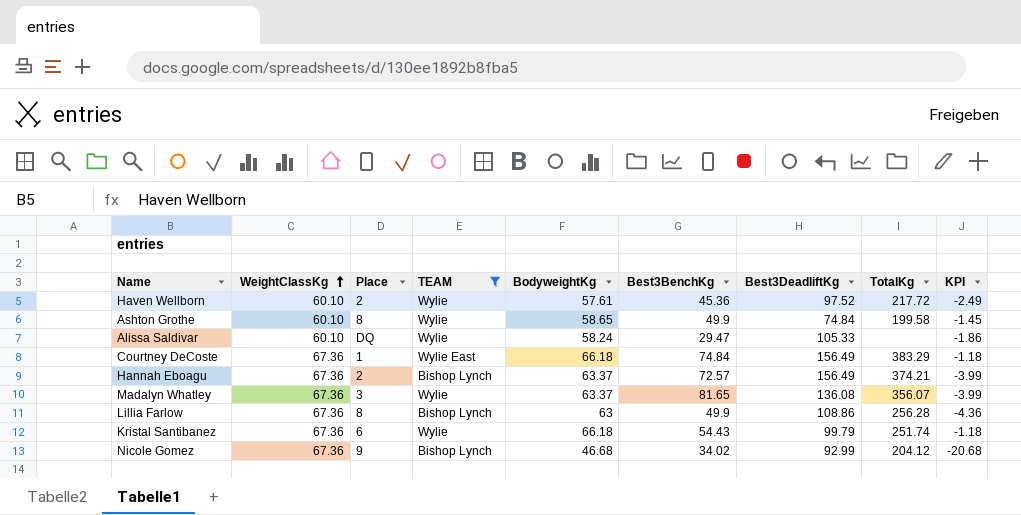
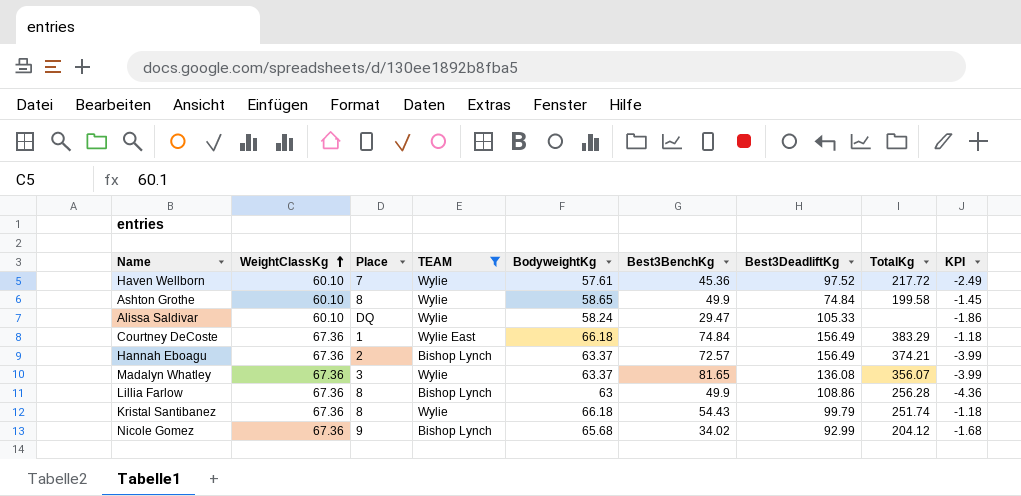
Haven Wellborn | Place: 2 -> 7
Kristal Santibanez | Place: 6 -> 8
Nicole Gomez | BodyweightKg: 46.68 -> 65.68
Nicole Gomez | KPI: -20.68 -> -1.68

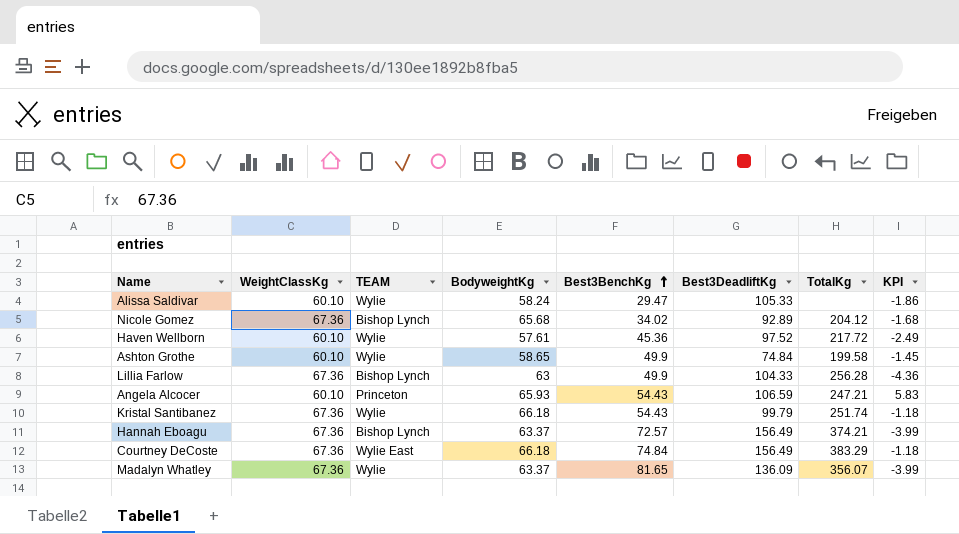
filter: TEAM != Princeton -> none
row order: WeightClassKg ascending -> Best3BenchKg ascending
column Place | position: 3 -> none
Nicole Gomez | Best3DeadliftKg: 92.99 -> 92.89
Lillia Farlow | Best3DeadliftKg: 108.86 -> 104.33
Madalyn Whatley | Best3DeadliftKg: 136.08 -> 136.09

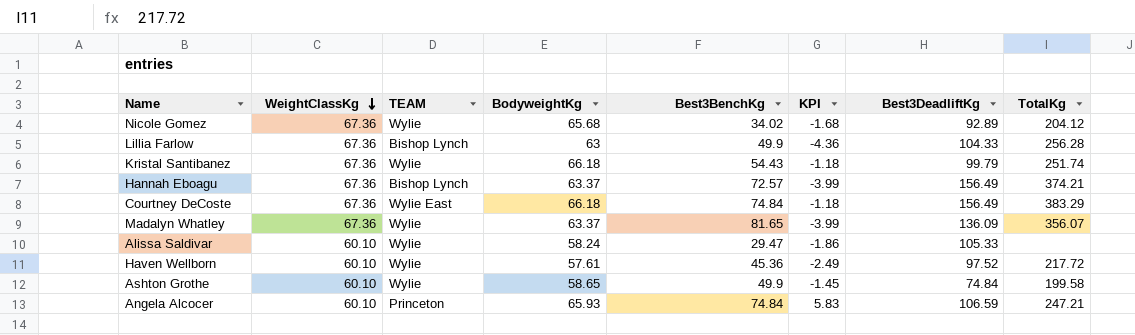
row order: Best3BenchKg ascending -> WeightClassKg descending
column KPI | position: 8 -> 6
Nicole Gomez | TEAM: Bishop Lynch -> Wylie
Angela Alcocer | Best3BenchKg: 54.43 -> 74.84

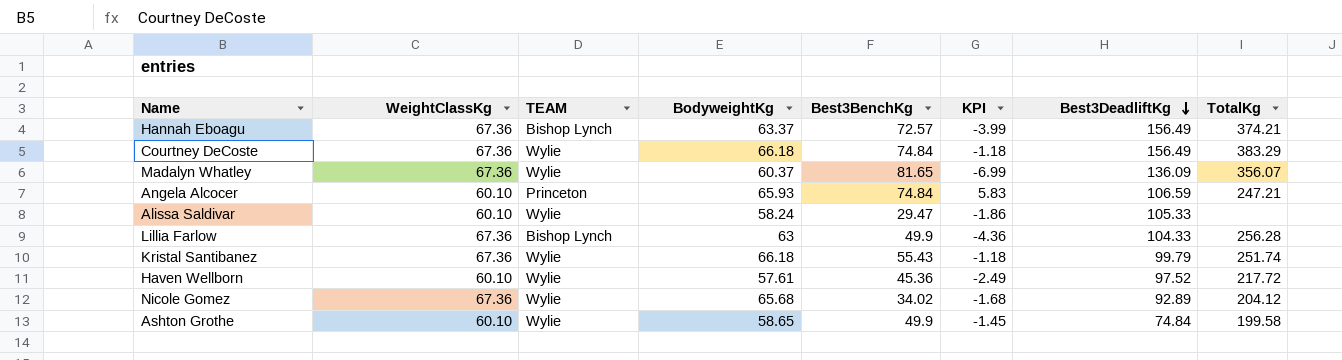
row order: WeightClassKg descending -> Best3DeadliftKg descending
Courtney DeCoste | TEAM: Wylie East -> Wylie
Madalyn Whatley | BodyweightKg: 63.37 -> 60.37
Madalyn Whatley | KPI: -3.99 -> -6.99
Kristal Santibanez | Best3BenchKg: 54.43 -> 55.43

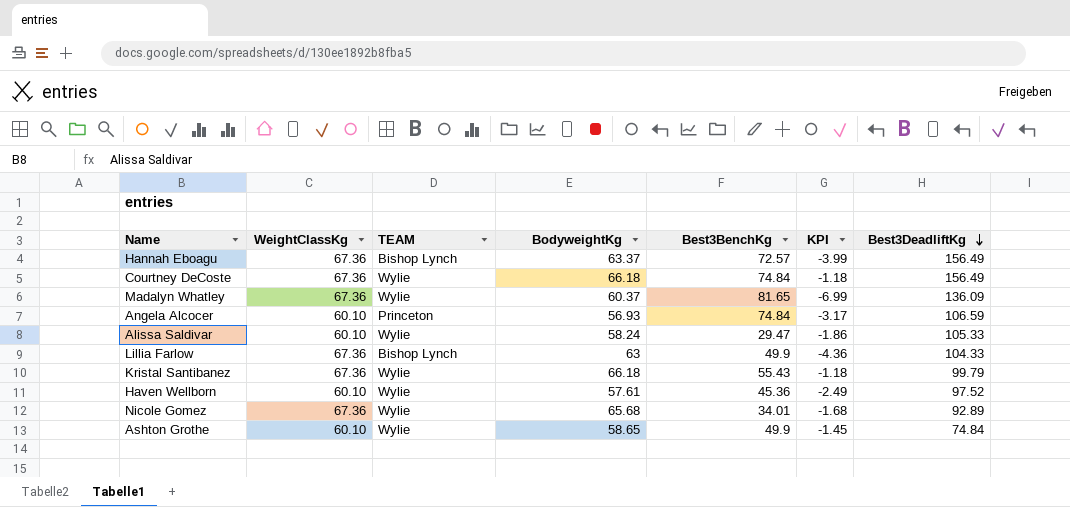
column TotalKg | position: 8 -> none
Angela Alcocer | BodyweightKg: 65.93 -> 56.93
Angela Alcocer | KPI: 5.83 -> -3.17
Nicole Gomez | Best3BenchKg: 34.02 -> 34.01

